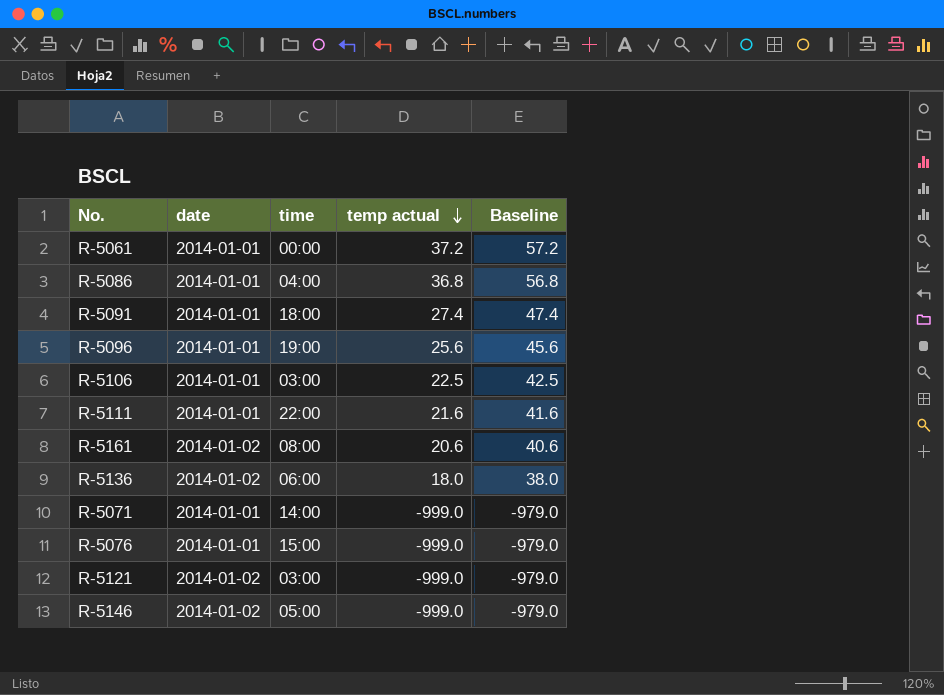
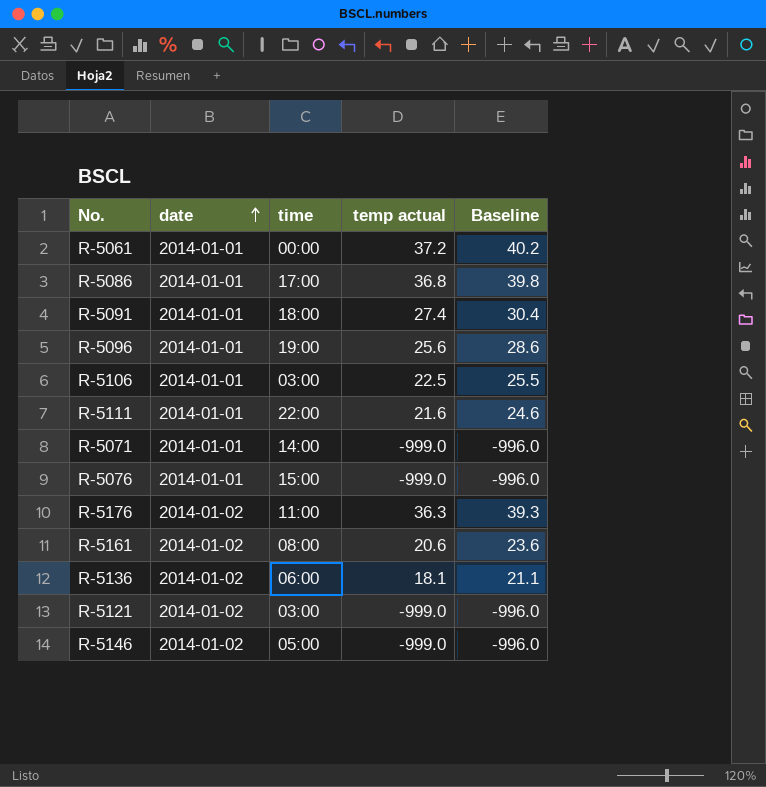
row order: temp actual descending -> date ascending
column Baseline | formula: [temp actual] + 20 -> [temp actual] + 3
R-5086 | time: 04:00 -> 17:00
row R-5176: none -> 2014-01-02 | 11:00 | 36.3 | 39.3
R-5136 | temp actual: 18.0 -> 18.1

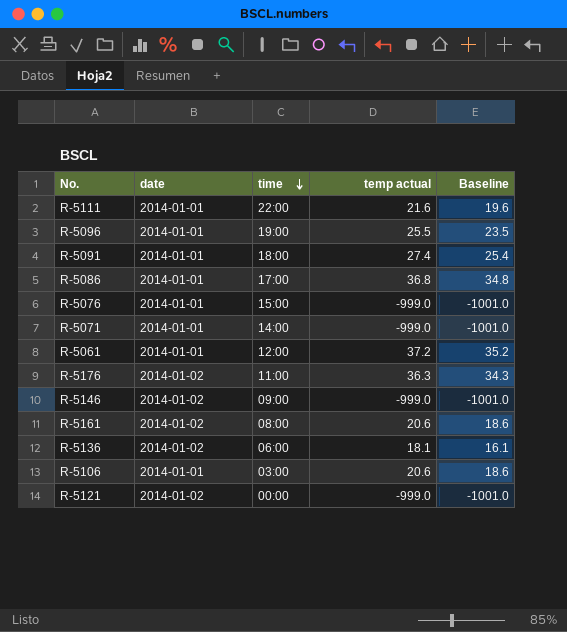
row order: date ascending -> time descending
column Baseline | formula: [temp actual] + 3 -> [temp actual] - 2
R-5096 | temp actual: 25.6 -> 25.5
R-5061 | time: 00:00 -> 12:00
R-5146 | time: 05:00 -> 09:00
R-5106 | temp actual: 22.5 -> 20.6
R-5121 | time: 03:00 -> 00:00

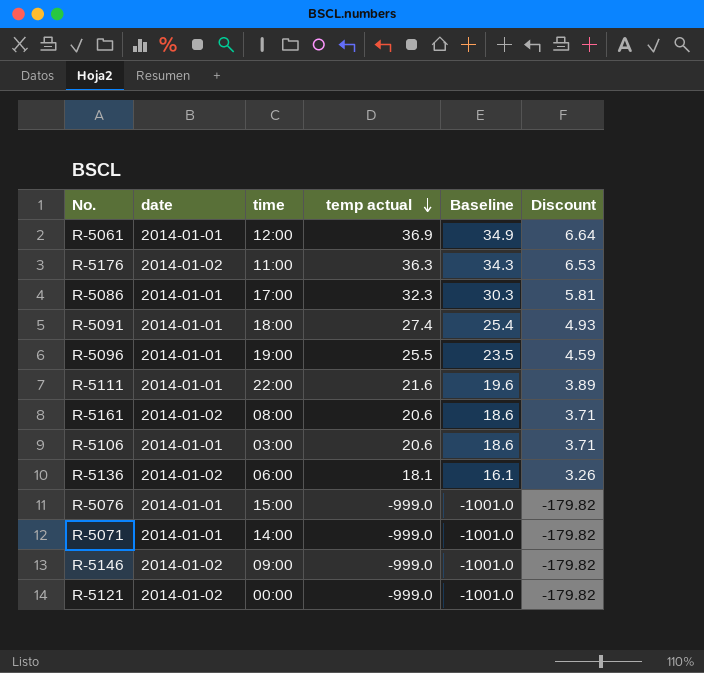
row order: time descending -> temp actual descending
column Discount | formula: none -> [temp actual] * 0.18
R-5061 | temp actual: 37.2 -> 36.9
R-5061 | Baseline: 35.2 -> 34.9
R-5086 | temp actual: 36.8 -> 32.3
R-5086 | Baseline: 34.8 -> 30.3

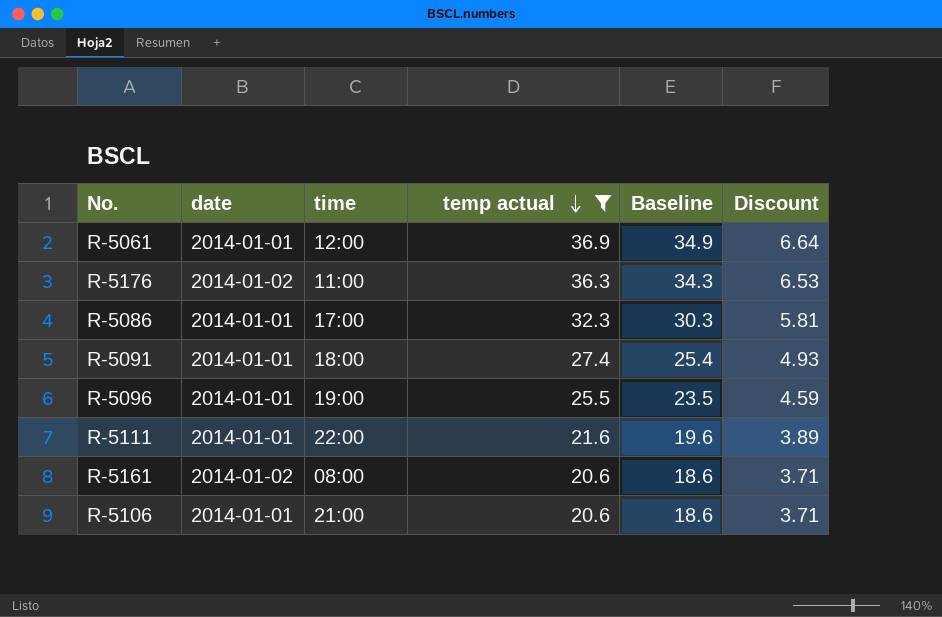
filter: none -> temp actual >= 20.6
R-5106 | time: 03:00 -> 21:00

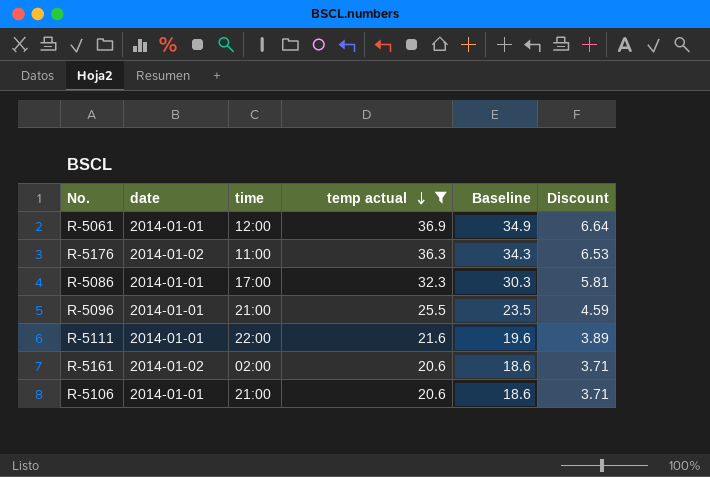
row R-5091: 2014-01-01 | 18:00 | 27.4 | 25.4 | 4.93 -> none
R-5096 | time: 19:00 -> 21:00
R-5161 | time: 08:00 -> 02:00

